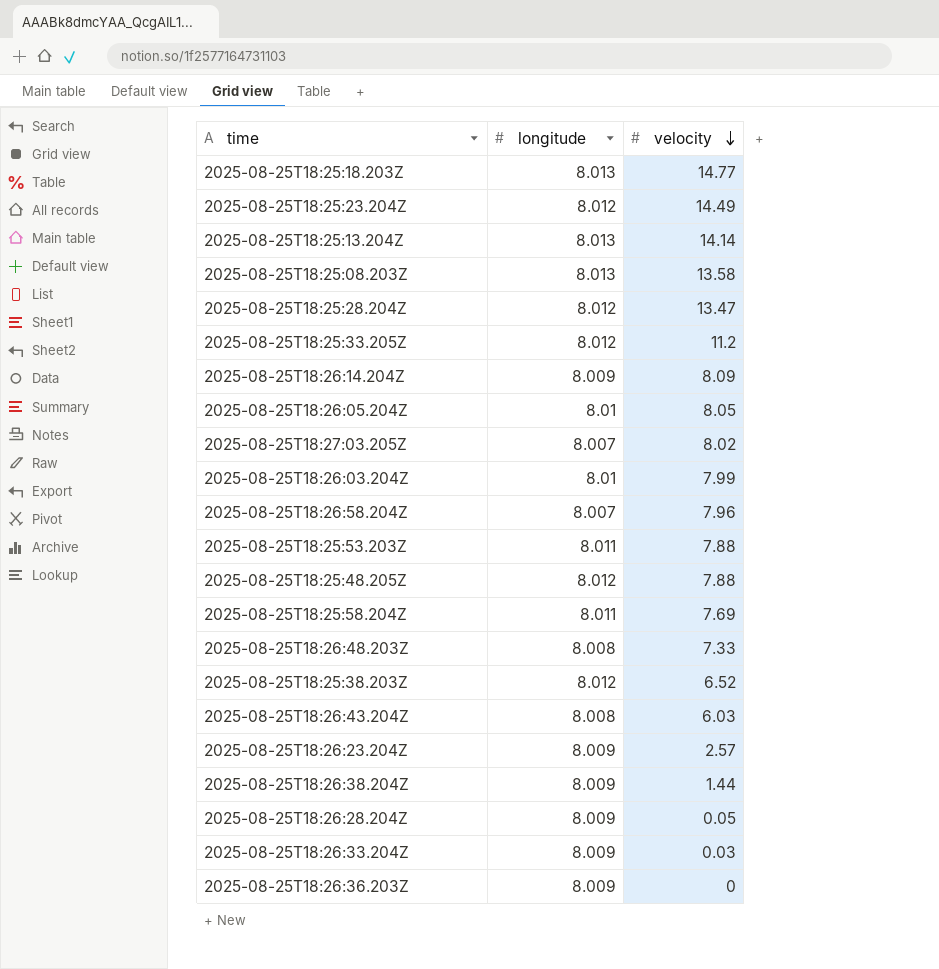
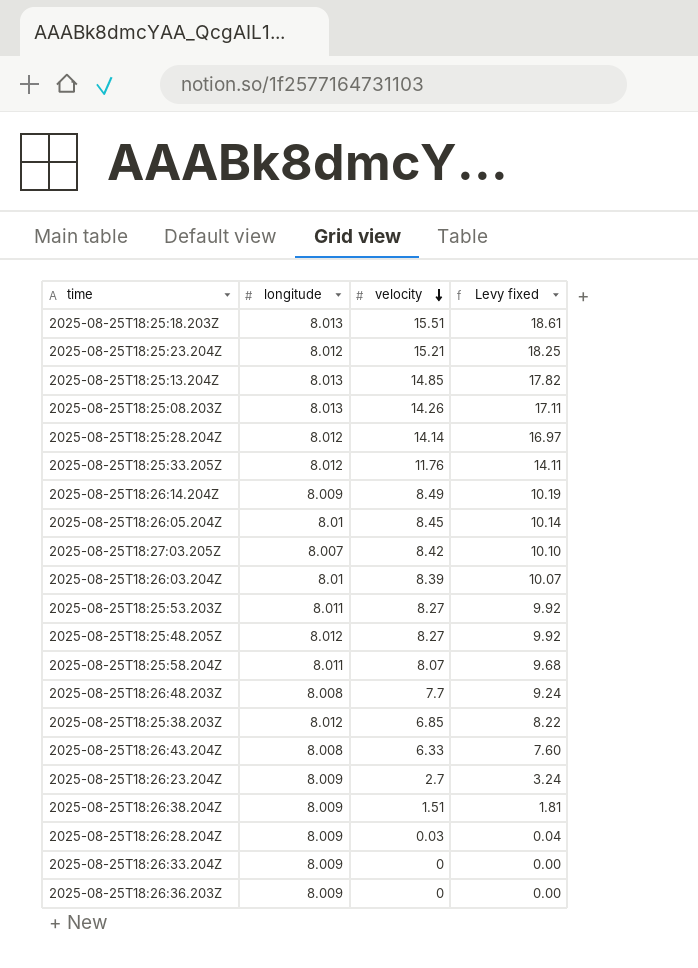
column Levy fixed | formula: none -> [velocity] * 1.2
row 2025-08-25T18:26:58.204Z: 8.007 | 7.96 -> none
2025-08-25T18:25:18.203Z | velocity: 14.77 -> 15.51
2025-08-25T18:25:23.204Z | velocity: 14.49 -> 15.21
2025-08-25T18:25:13.204Z | velocity: 14.14 -> 14.85
2025-08-25T18:25:08.203Z | velocity: 13.58 -> 14.26
2025-08-25T18:25:28.204Z | velocity: 13.47 -> 14.14
2025-08-25T18:25:33.205Z | velocity: 11.2 -> 11.76
2025-08-25T18:26:14.204Z | velocity: 8.09 -> 8.49
2025-08-25T18:26:05.204Z | velocity: 8.05 -> 8.45
2025-08-25T18:27:03.205Z | velocity: 8.02 -> 8.42
2025-08-25T18:26:03.204Z | velocity: 7.99 -> 8.39
2025-08-25T18:25:53.203Z | velocity: 7.88 -> 8.27
2025-08-25T18:25:48.205Z | velocity: 7.88 -> 8.27
2025-08-25T18:25:58.204Z | velocity: 7.69 -> 8.07
2025-08-25T18:26:48.203Z | velocity: 7.33 -> 7.7
2025-08-25T18:25:38.203Z | velocity: 6.52 -> 6.85
2025-08-25T18:26:43.204Z | velocity: 6.03 -> 6.33
2025-08-25T18:26:23.204Z | velocity: 2.57 -> 2.7
2025-08-25T18:26:38.204Z | velocity: 1.44 -> 1.51
2025-08-25T18:26:28.204Z | velocity: 0.05 -> 0.03
2025-08-25T18:26:33.204Z | velocity: 0.03 -> 0

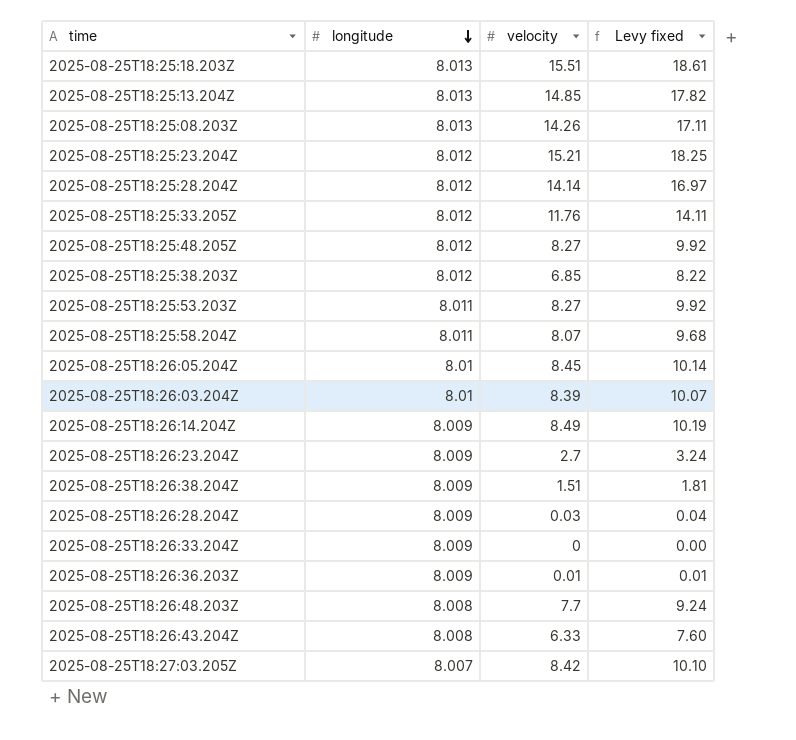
row order: velocity descending -> longitude descending
2025-08-25T18:26:36.203Z | velocity: 0 -> 0.01
2025-08-25T18:26:36.203Z | Levy fixed: 0.00 -> 0.01

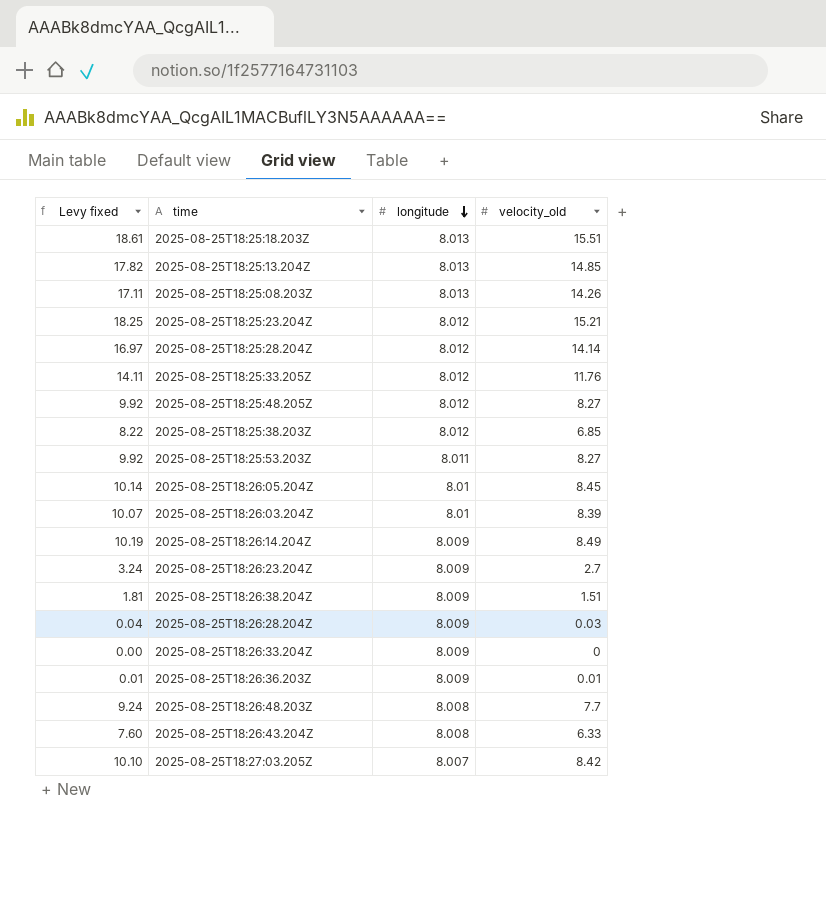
column Levy fixed | position: 4 -> 1
column name: velocity -> velocity_old
row 2025-08-25T18:25:58.204Z: 8.011 | 8.07 | 9.68 -> none

